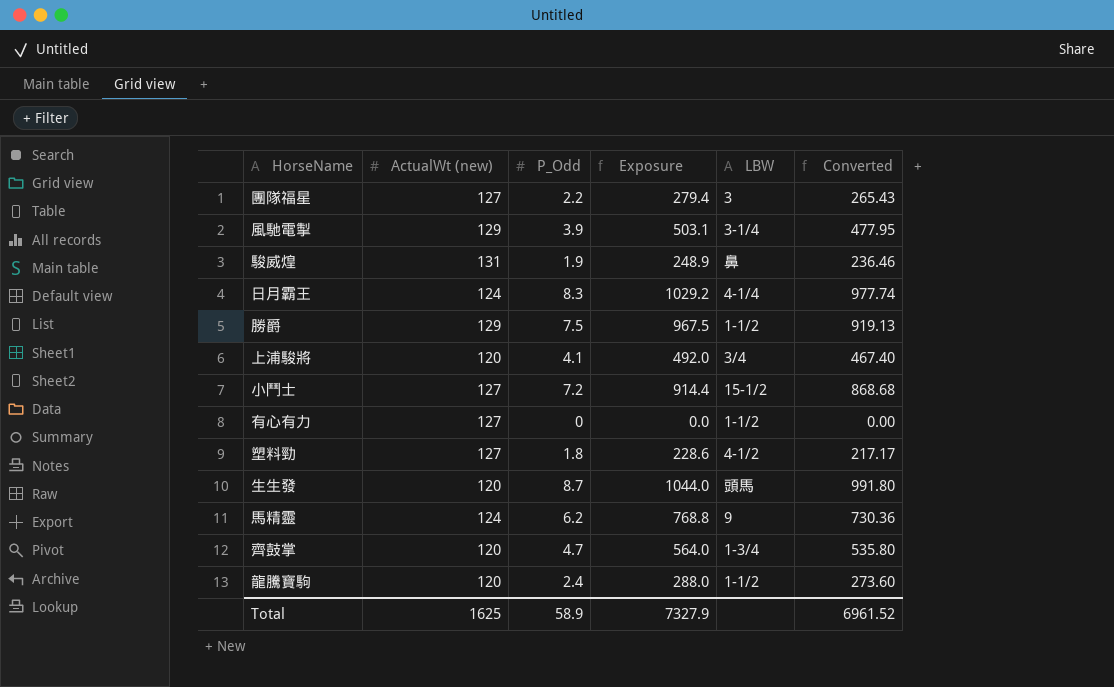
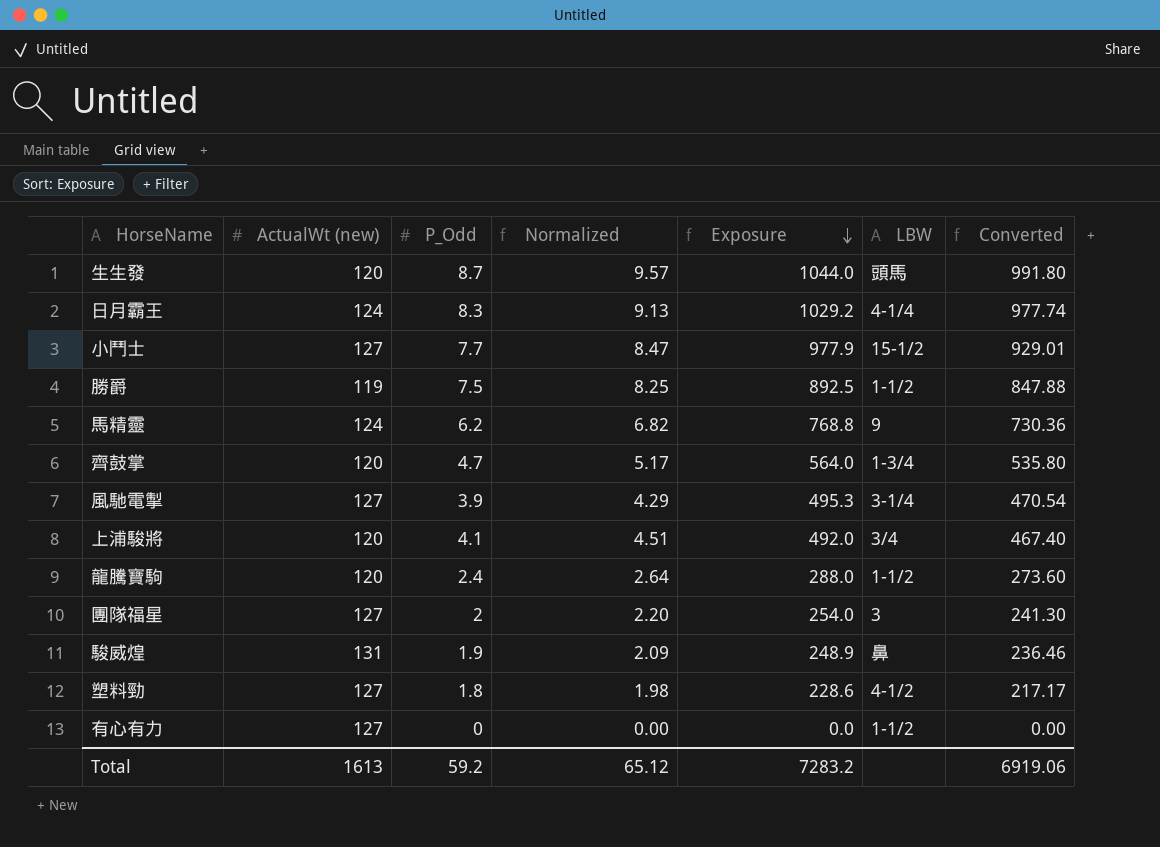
row order: none -> Exposure descending
column Normalized | formula: none -> [P_Odd] * 1.1
小鬥士 | P_Odd: 7.2 -> 7.7
小鬥士 | Exposure: 914.4 -> 977.9
小鬥士 | Converted: 868.68 -> 929.01
勝爵 | ActualWt (new): 129 -> 119
勝爵 | Exposure: 967.5 -> 892.5
勝爵 | Converted: 919.13 -> 847.88
風馳電掣 | ActualWt (new): 129 -> 127
風馳電掣 | Exposure: 503.1 -> 495.3
風馳電掣 | Converted: 477.95 -> 470.54
團隊福星 | P_Odd: 2.2 -> 2
團隊福星 | Exposure: 279.4 -> 254.0
團隊福星 | Converted: 265.43 -> 241.30
Total | ActualWt (new): 1625 -> 1613
Total | P_Odd: 58.9 -> 59.2
Total | Exposure: 7327.9 -> 7283.2
Total | Converted: 6961.52 -> 6919.06

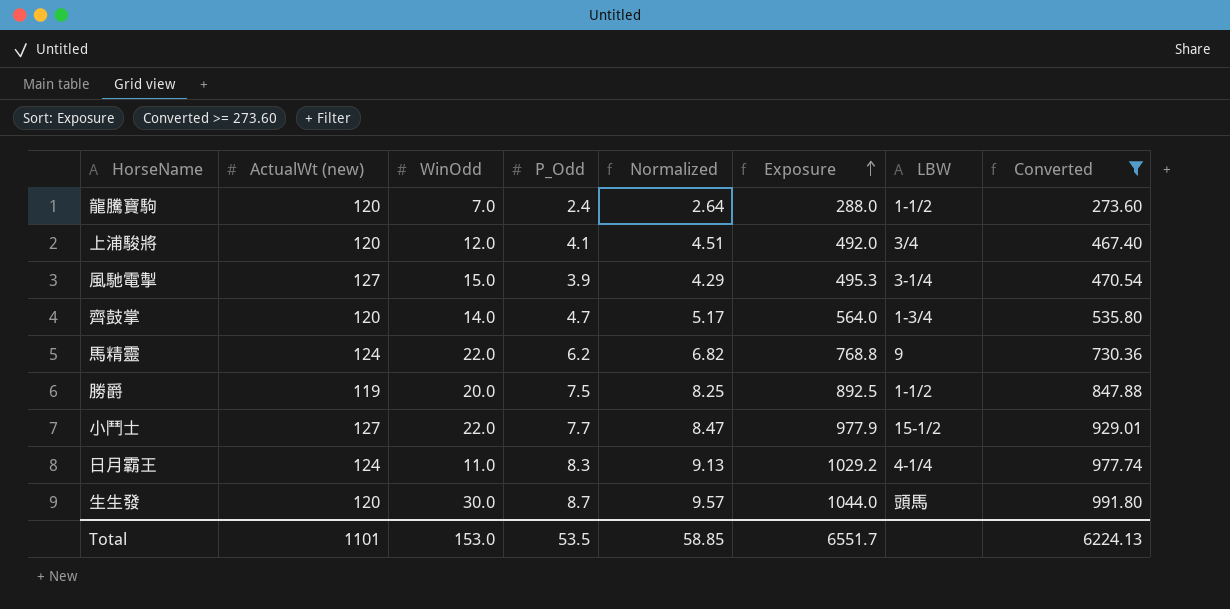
filter: none -> Converted >= 273.60
row order: Exposure descending -> Exposure ascending
column WinOdd | position: none -> 3
Total | ActualWt (new): 1613 -> 1101
Total | P_Odd: 59.2 -> 53.5
Total | Normalized: 65.12 -> 58.85
Total | Exposure: 7283.2 -> 6551.7
Total | Converted: 6919.06 -> 6224.13

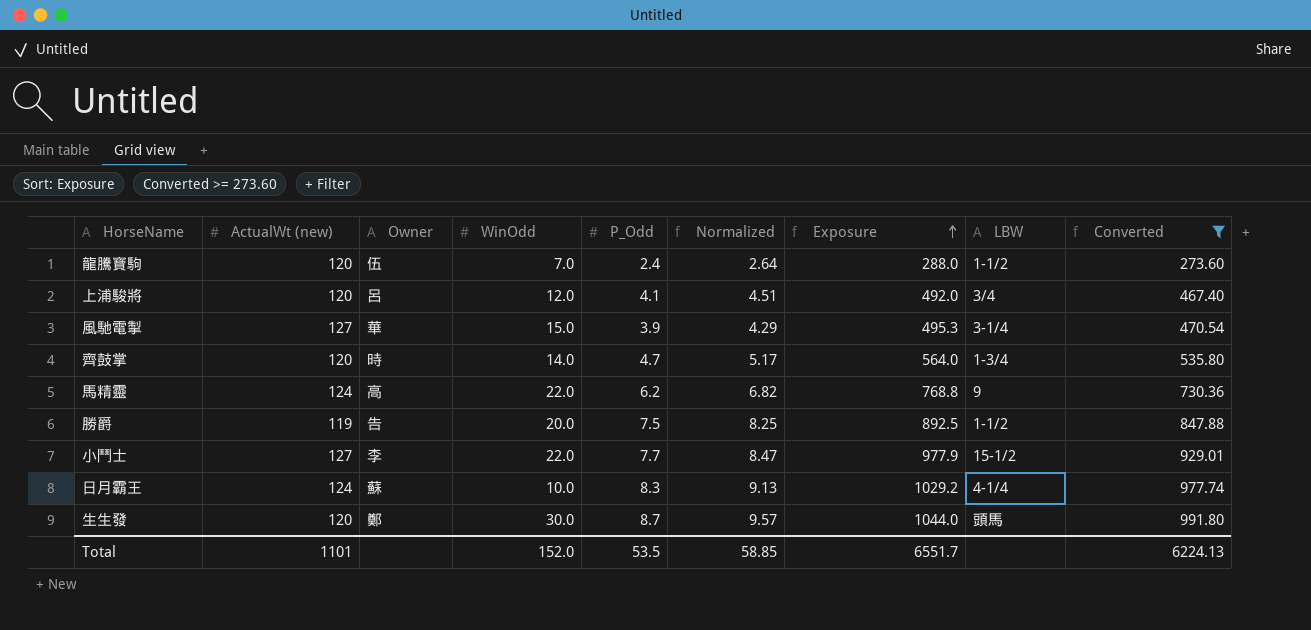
column Owner | position: none -> 3
日月霸王 | WinOdd: 11.0 -> 10.0
Total | WinOdd: 153.0 -> 152.0

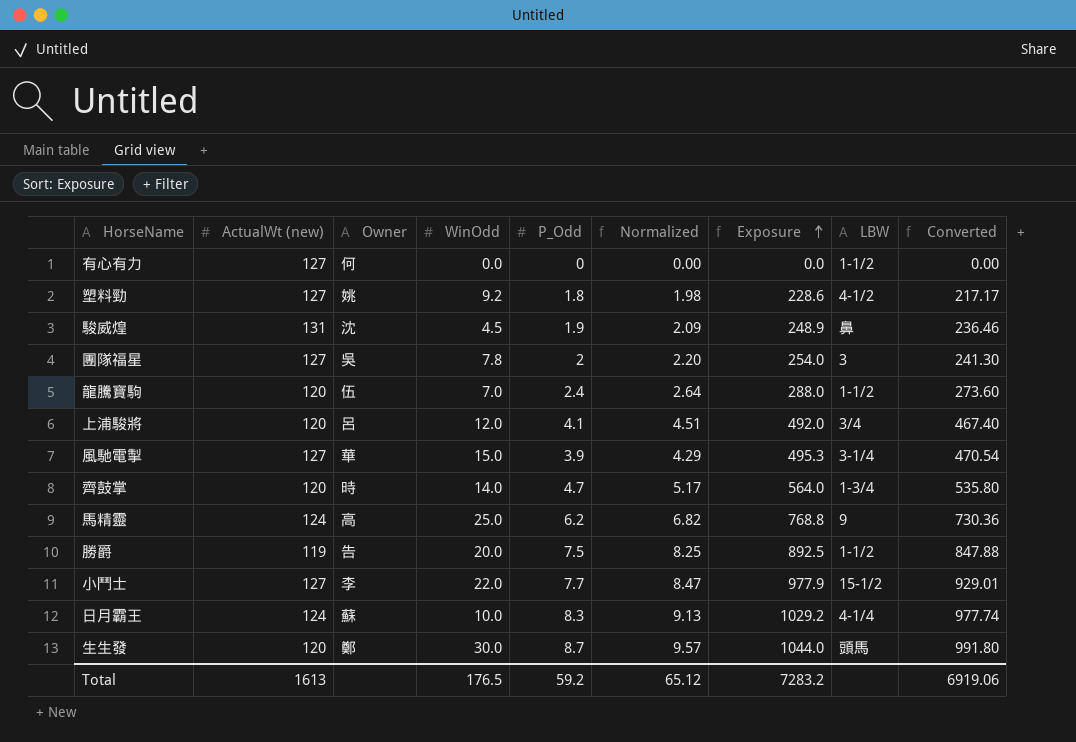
filter: Converted >= 273.60 -> none
馬精靈 | WinOdd: 22.0 -> 25.0
Total | ActualWt (new): 1101 -> 1613
Total | WinOdd: 152.0 -> 176.5
Total | P_Odd: 53.5 -> 59.2
Total | Normalized: 58.85 -> 65.12
Total | Exposure: 6551.7 -> 7283.2
Total | Converted: 6224.13 -> 6919.06

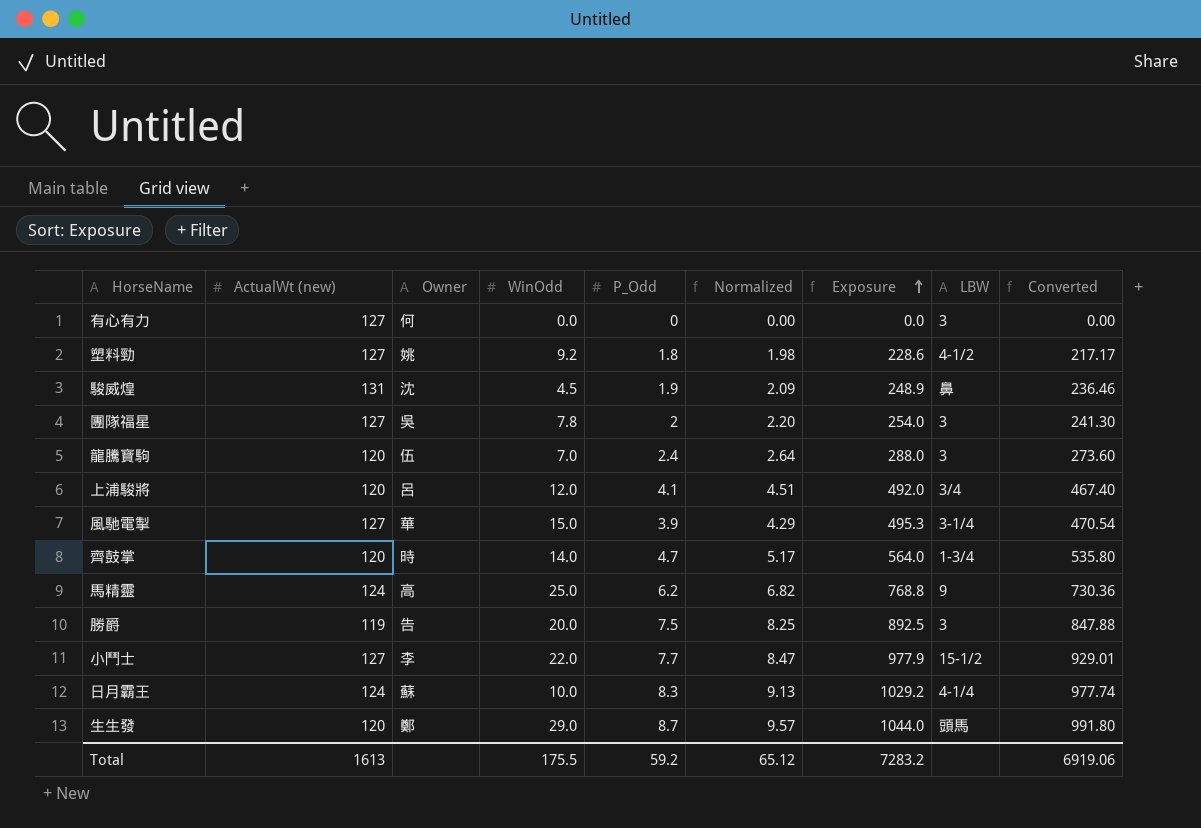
有心有力 | LBW: 1-1/2 -> 3
龍騰寶駒 | LBW: 1-1/2 -> 3
勝爵 | LBW: 1-1/2 -> 3
生生發 | WinOdd: 30.0 -> 29.0
Total | WinOdd: 176.5 -> 175.5

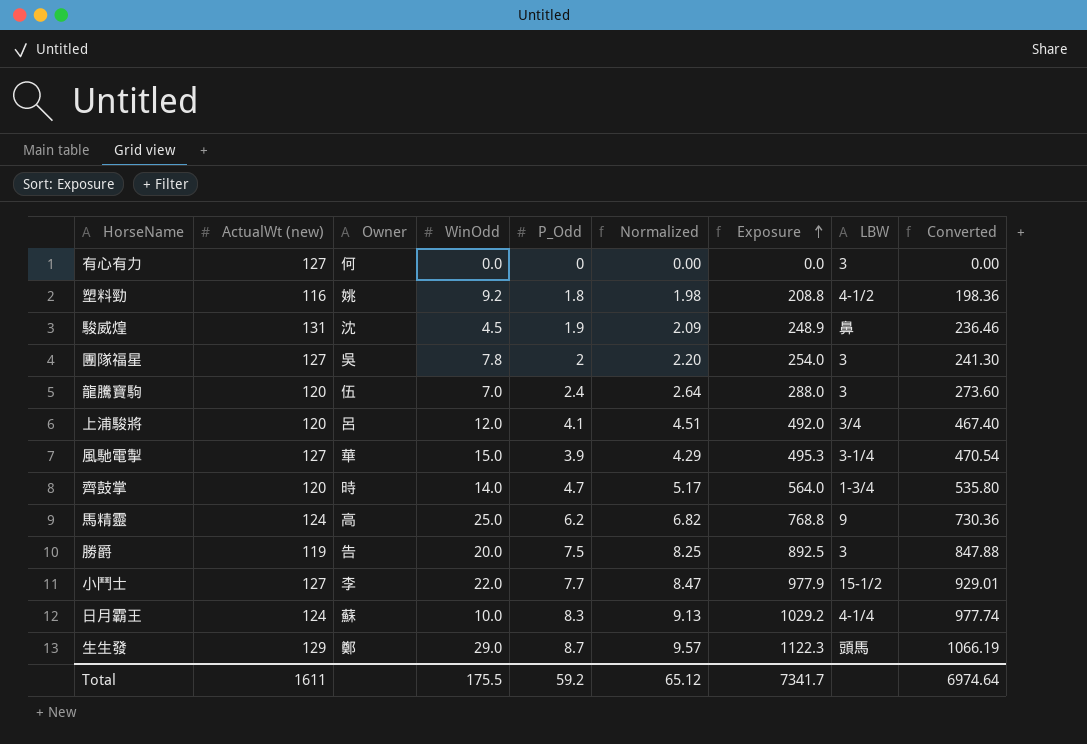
塑料勁 | ActualWt (new): 127 -> 116
塑料勁 | Exposure: 228.6 -> 208.8
塑料勁 | Converted: 217.17 -> 198.36
生生發 | ActualWt (new): 120 -> 129
生生發 | Exposure: 1044.0 -> 1122.3
生生發 | Converted: 991.80 -> 1066.19
Total | ActualWt (new): 1613 -> 1611
Total | Exposure: 7283.2 -> 7341.7
Total | Converted: 6919.06 -> 6974.64

